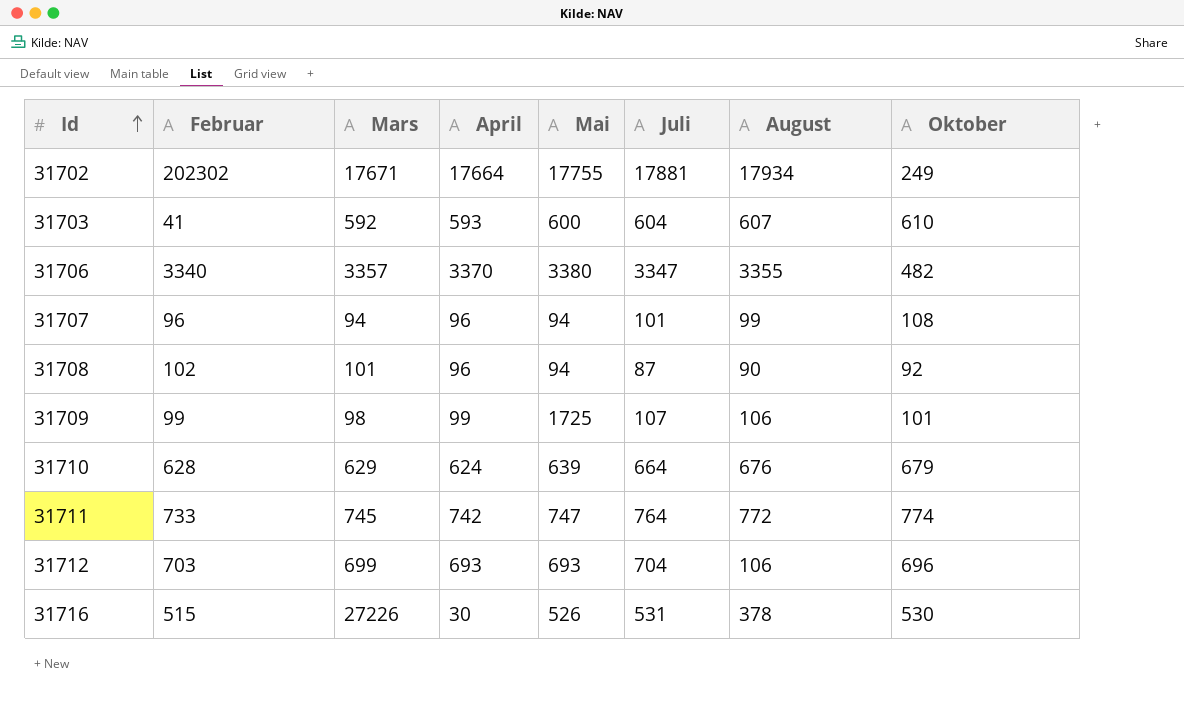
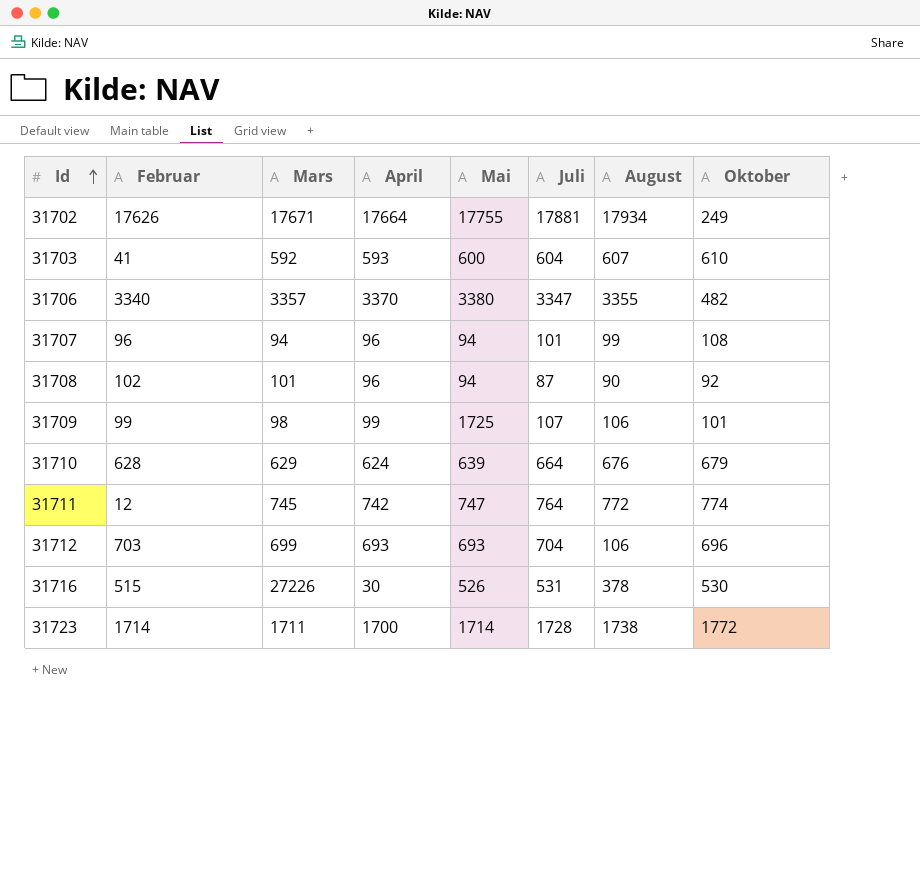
31702 | Februar: 202302 -> 17626
31711 | Februar: 733 -> 12
row 31723: none -> 1714 | 1711 | 1700 | 1714 | 1728 | 1738 | 1772

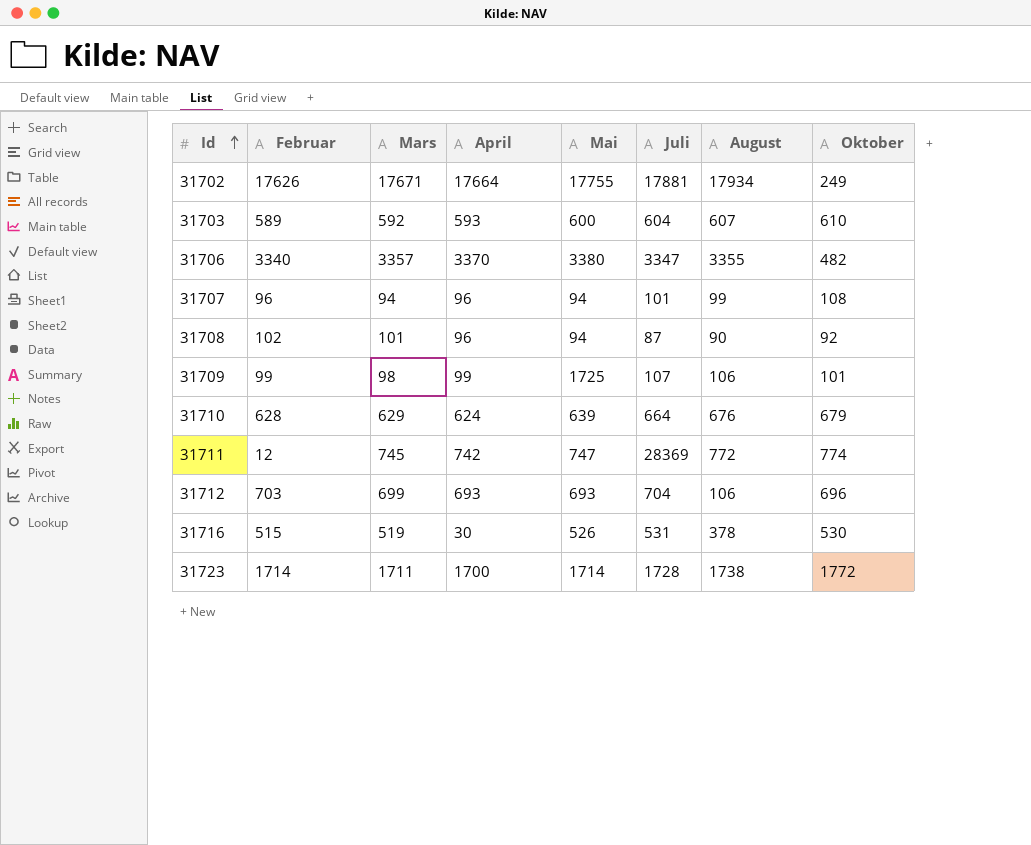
31703 | Februar: 41 -> 589
31711 | Juli: 764 -> 28369
31716 | Mars: 27226 -> 519

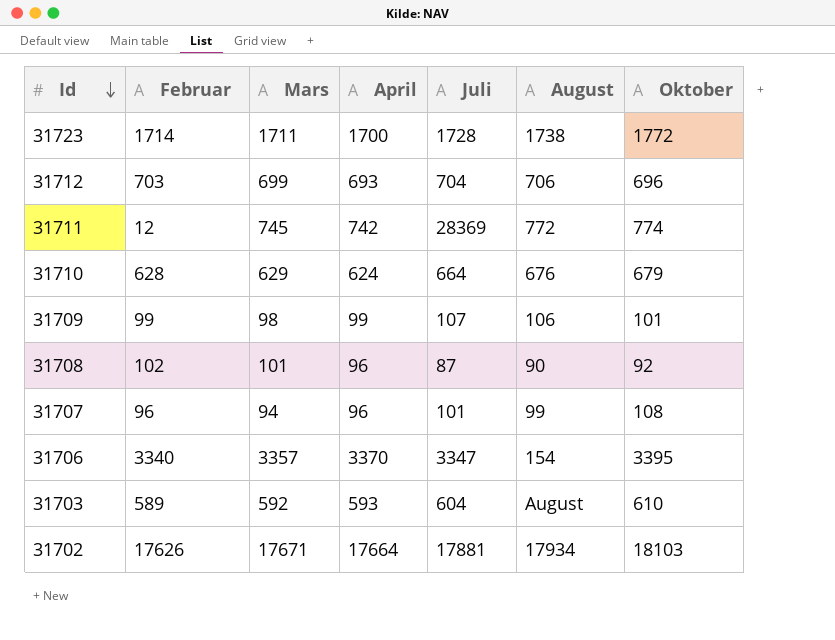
row order: Id ascending -> Id descending
column Mai | position: 5 -> none
row 31716: 515 | 519 | 30 | 526 | 531 | 378 | 530 -> none
31712 | August: 106 -> 706
31706 | August: 3355 -> 154
31706 | Oktober: 482 -> 3395
31703 | August: 607 -> August
31702 | Oktober: 249 -> 18103

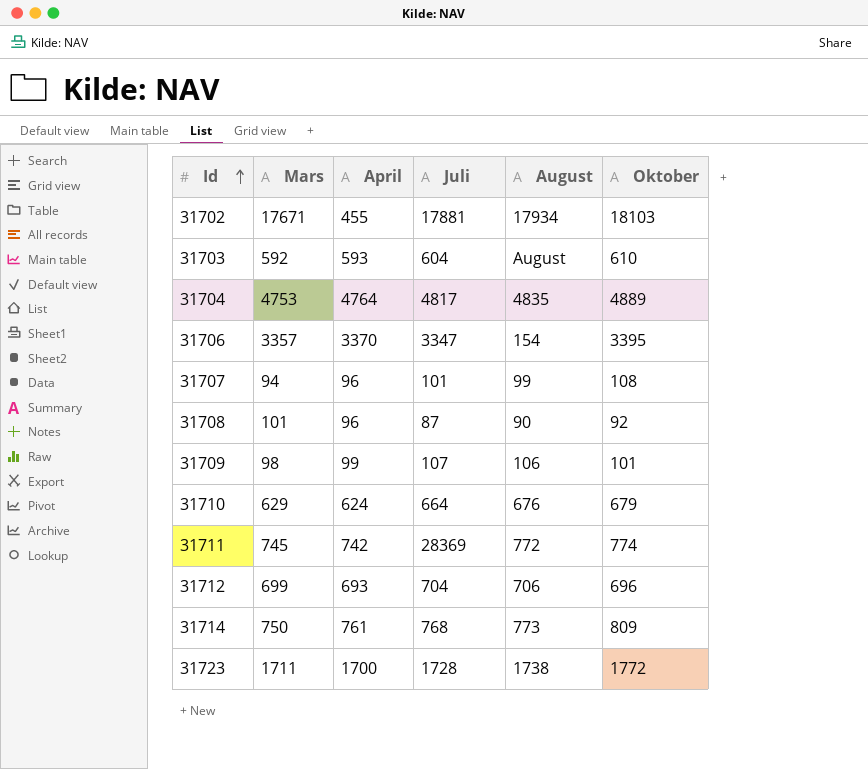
row order: Id descending -> Id ascending
column Februar | position: 2 -> none
31702 | April: 17664 -> 455
row 31704: none -> 4753 | 4764 | 4817 | 4835 | 4889
row 31714: none -> 750 | 761 | 768 | 773 | 809

